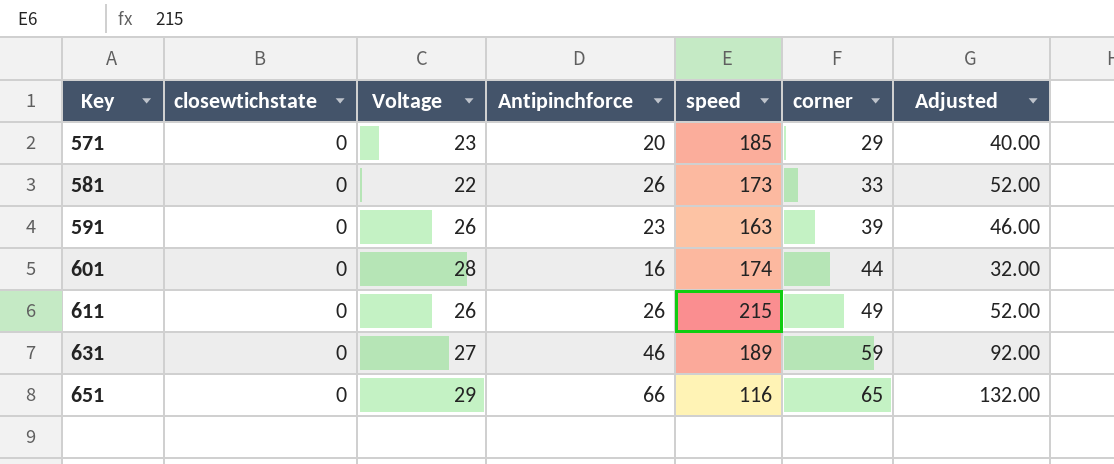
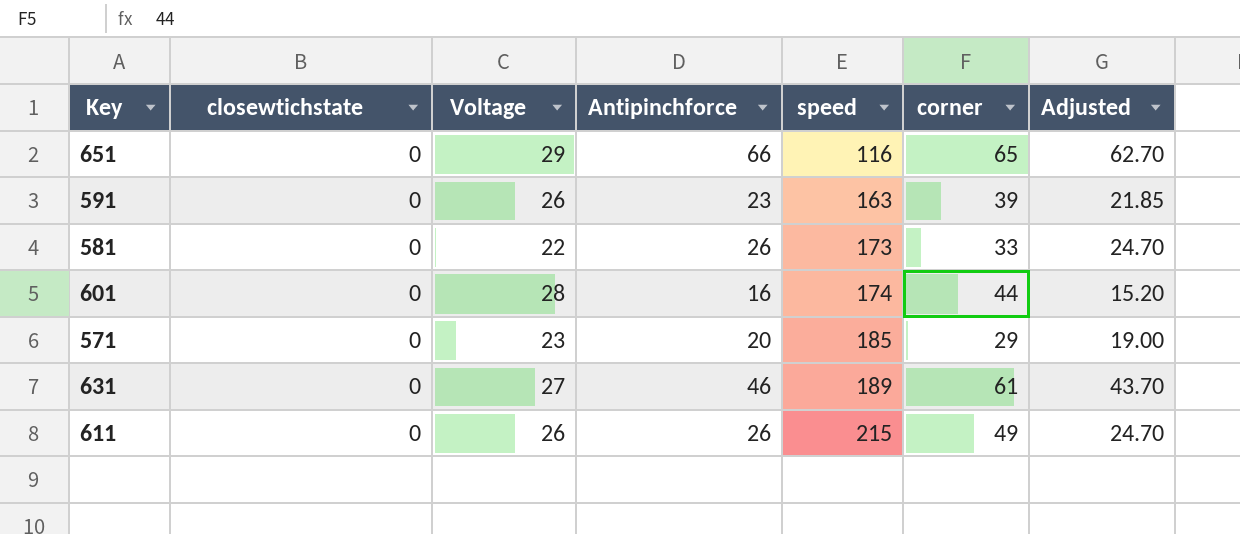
row order: Key ascending -> speed ascending
column Adjusted | formula: [Antipinchforce] * 2 -> [Antipinchforce] * 0.95
631 | corner: 59 -> 61

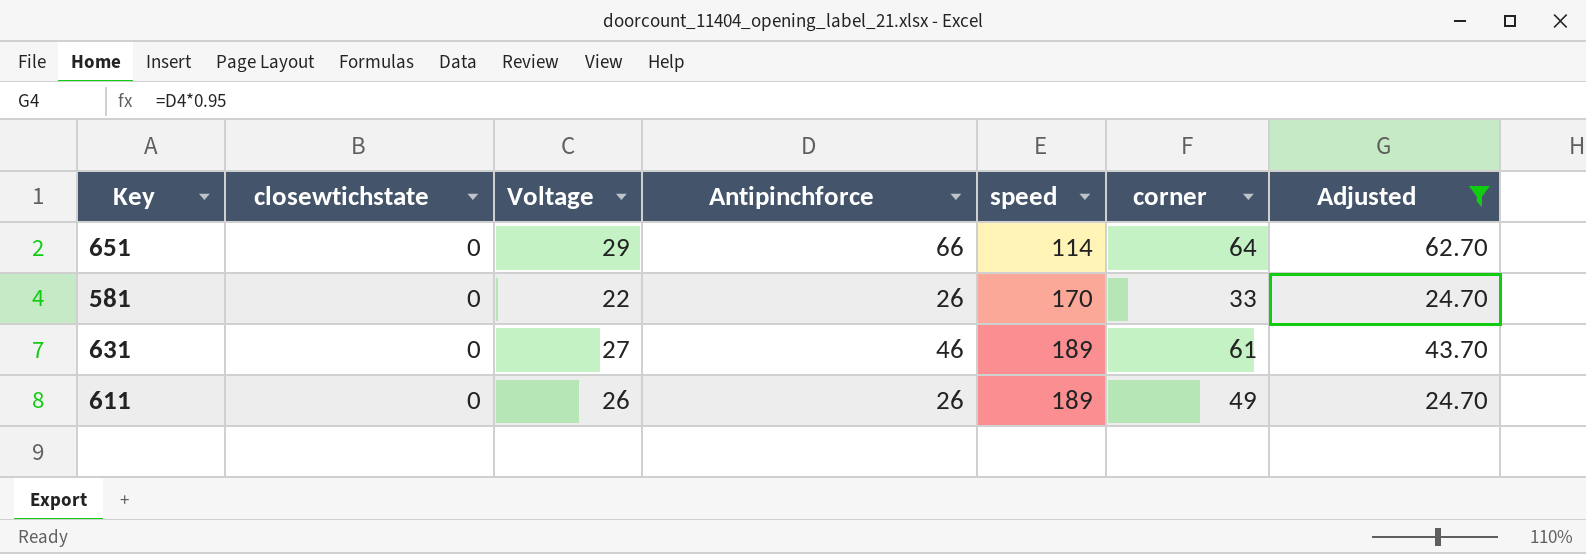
filter: none -> Adjusted >= 24.70
651 | speed: 116 -> 114
651 | corner: 65 -> 64
581 | speed: 173 -> 170
611 | speed: 215 -> 189

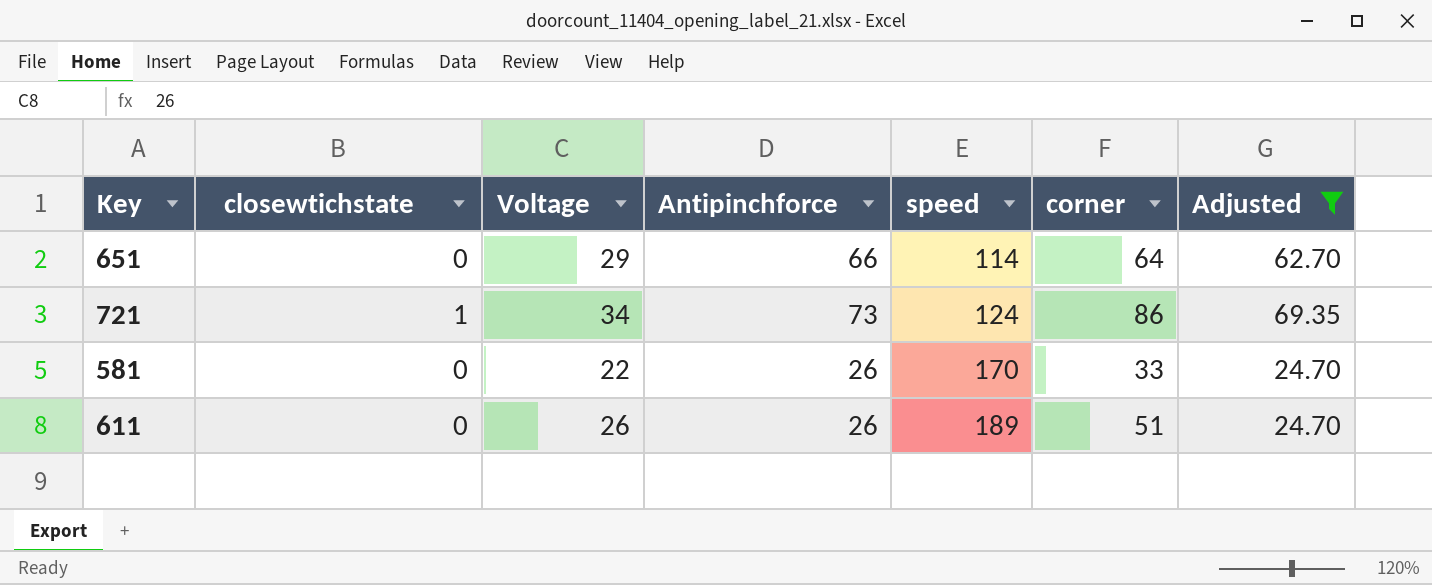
row 631: 0 | 27 | 46 | 189 | 61 | 43.70 -> none
row 721: none -> 1 | 34 | 73 | 124 | 86 | 69.35
611 | corner: 49 -> 51

